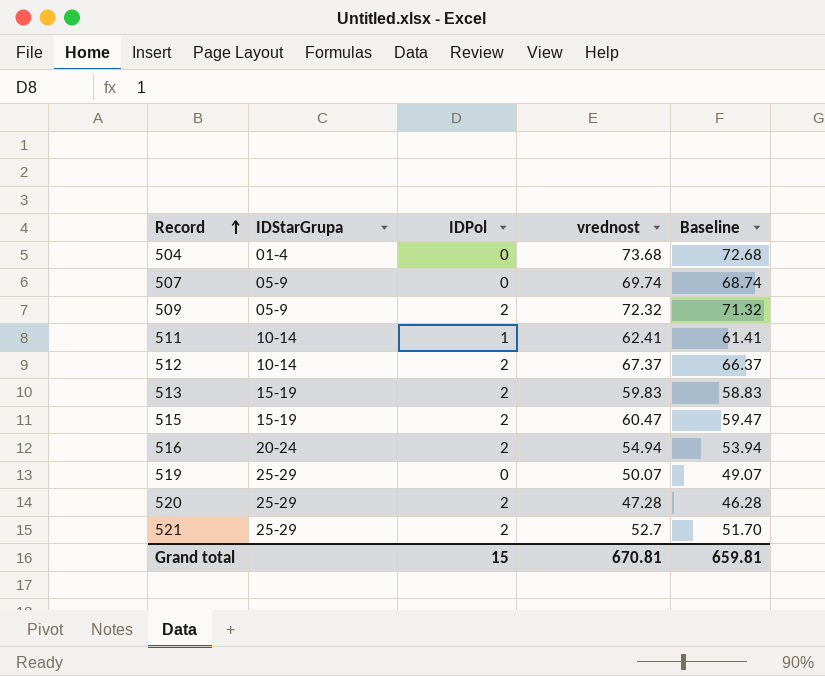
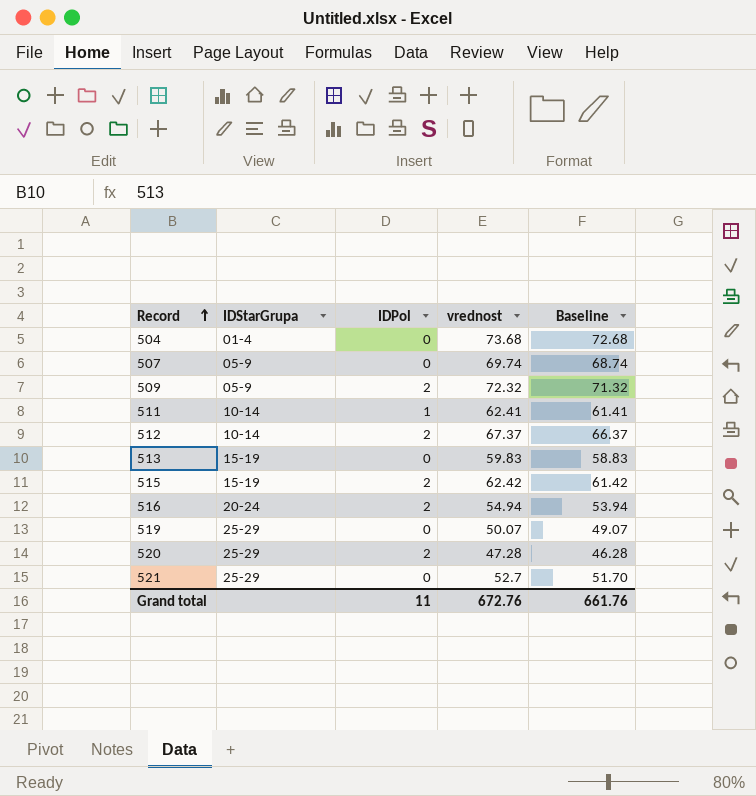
513 | IDPol: 2 -> 0
515 | vrednost: 60.47 -> 62.42
515 | Baseline: 59.47 -> 61.42
521 | IDPol: 2 -> 0
Grand total | IDPol: 15 -> 11
Grand total | vrednost: 670.81 -> 672.76
Grand total | Baseline: 659.81 -> 661.76

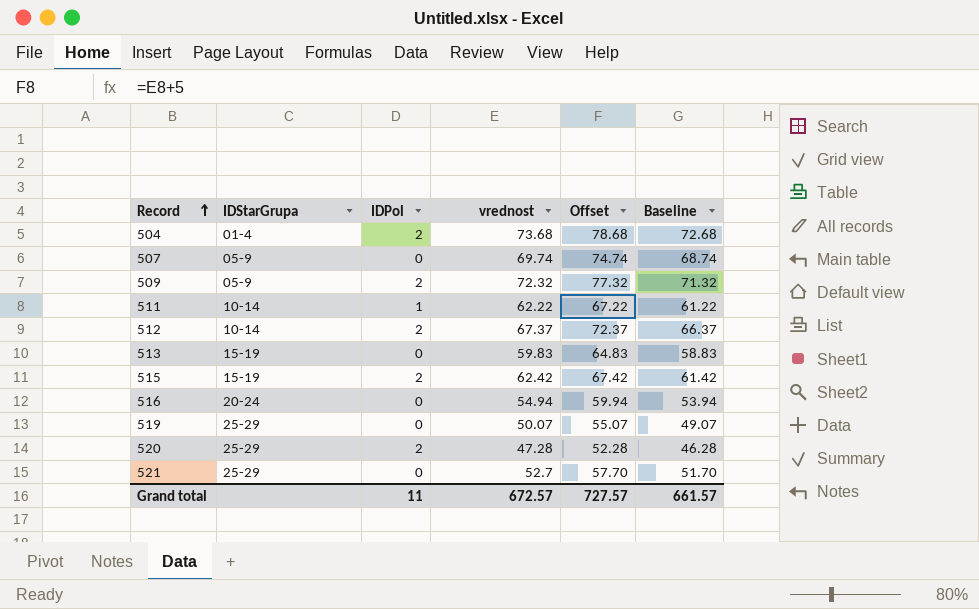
column Offset | formula: none -> [vrednost] + 5
504 | IDPol: 0 -> 2
511 | vrednost: 62.41 -> 62.22
511 | Baseline: 61.41 -> 61.22
516 | IDPol: 2 -> 0
Grand total | vrednost: 672.76 -> 672.57
Grand total | Baseline: 661.76 -> 661.57

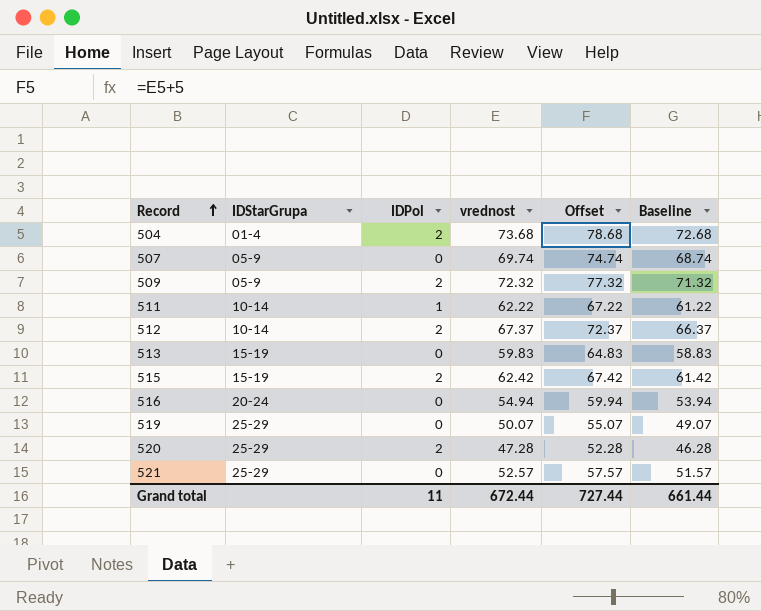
521 | vrednost: 52.7 -> 52.57
521 | Offset: 57.70 -> 57.57
521 | Baseline: 51.70 -> 51.57
Grand total | vrednost: 672.57 -> 672.44
Grand total | Offset: 727.57 -> 727.44
Grand total | Baseline: 661.57 -> 661.44

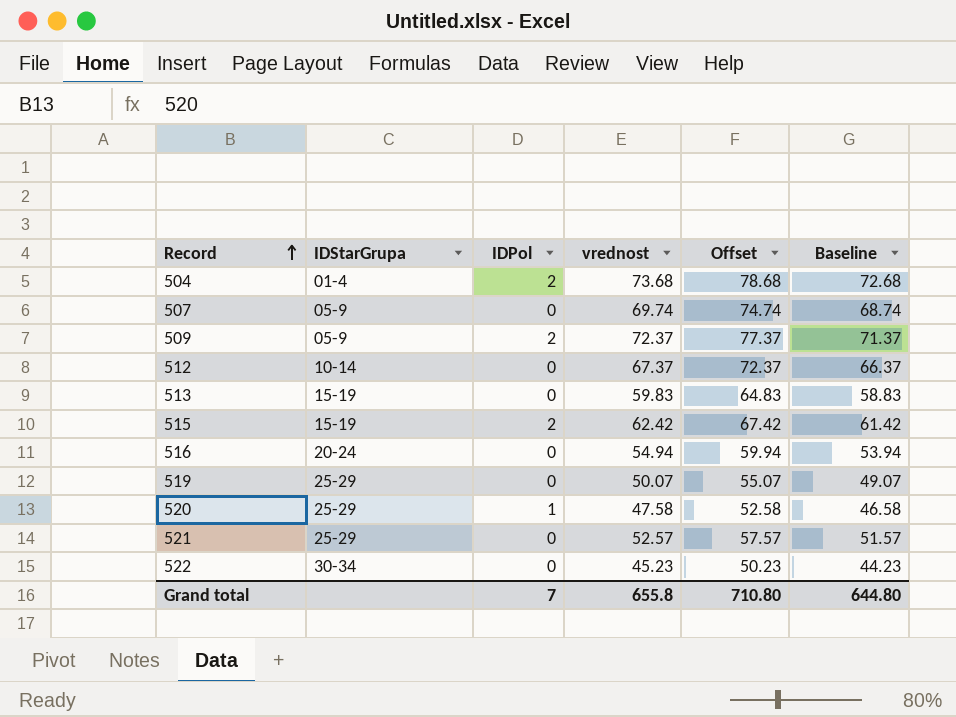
row 511: 10-14 | 1 | 62.22 | 67.22 | 61.22 -> none
509 | vrednost: 72.32 -> 72.37
509 | Offset: 77.32 -> 77.37
509 | Baseline: 71.32 -> 71.37
512 | IDPol: 2 -> 0
520 | IDPol: 2 -> 1
520 | vrednost: 47.28 -> 47.58
520 | Offset: 52.28 -> 52.58
520 | Baseline: 46.28 -> 46.58
row 522: none -> 30-34 | 0 | 45.23 | 50.23 | 44.23
Grand total | IDPol: 11 -> 7
Grand total | vrednost: 672.44 -> 655.8
Grand total | Offset: 727.44 -> 710.80
Grand total | Baseline: 661.44 -> 644.80

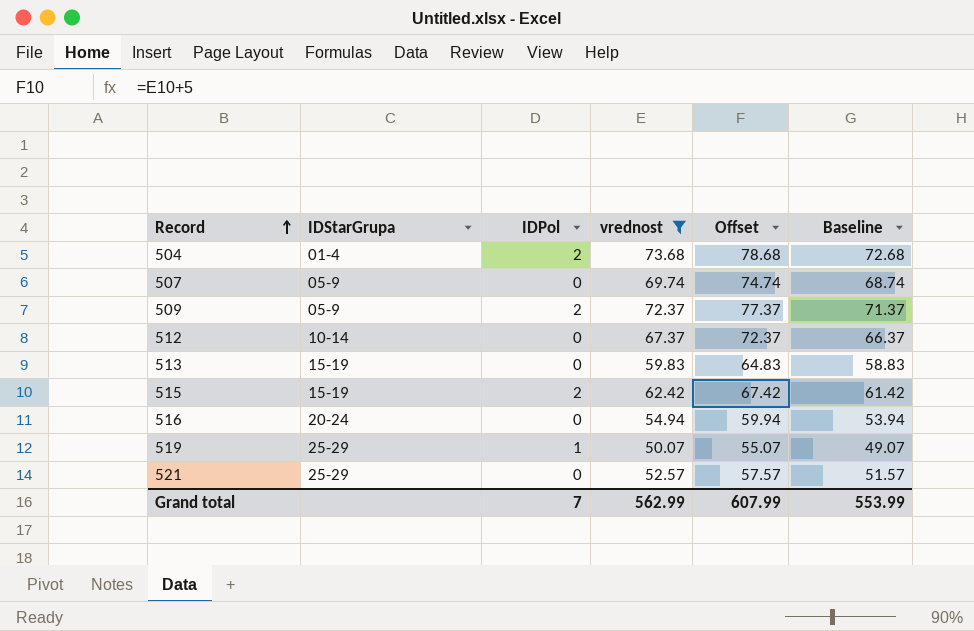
filter: none -> vrednost >= 50.07
519 | IDPol: 0 -> 1
Grand total | vrednost: 655.8 -> 562.99
Grand total | Offset: 710.80 -> 607.99
Grand total | Baseline: 644.80 -> 553.99

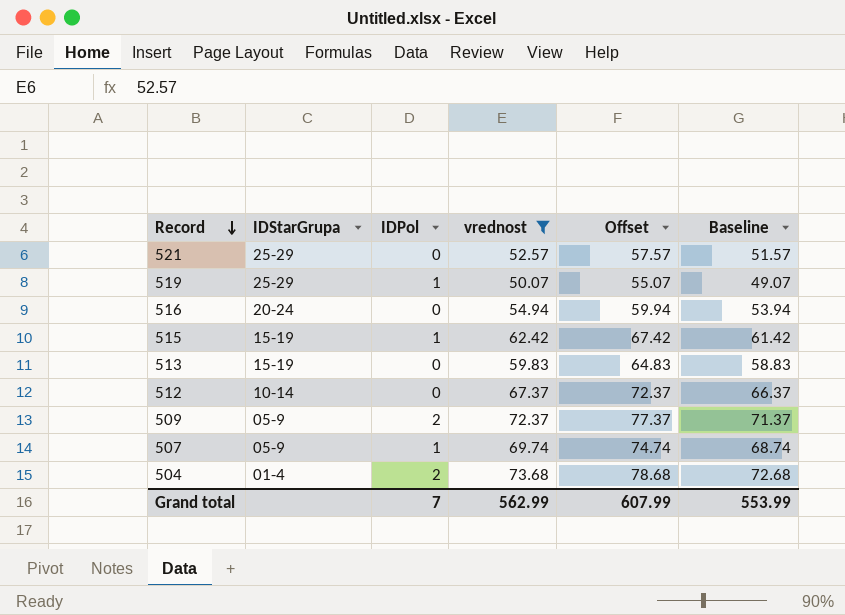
row order: Record ascending -> Record descending
515 | IDPol: 2 -> 1
507 | IDPol: 0 -> 1

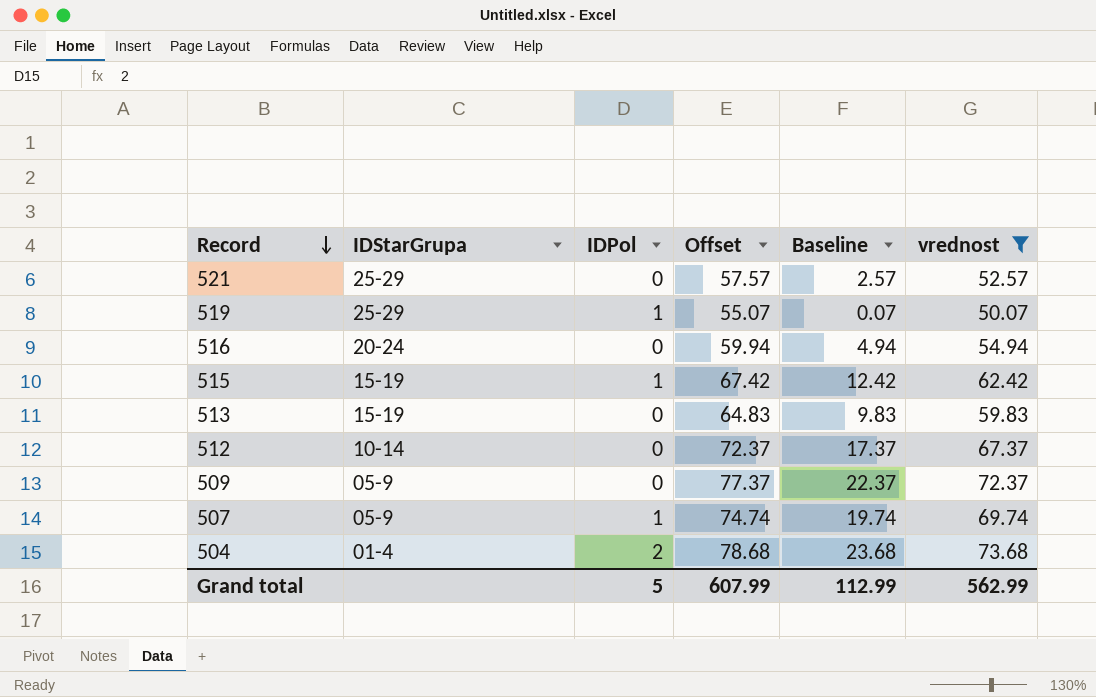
column Baseline | formula: [vrednost] - 1 -> [vrednost] - 50
column vrednost | position: 4 -> 6
509 | IDPol: 2 -> 0
Grand total | IDPol: 7 -> 5
Grand total | Baseline: 553.99 -> 112.99

